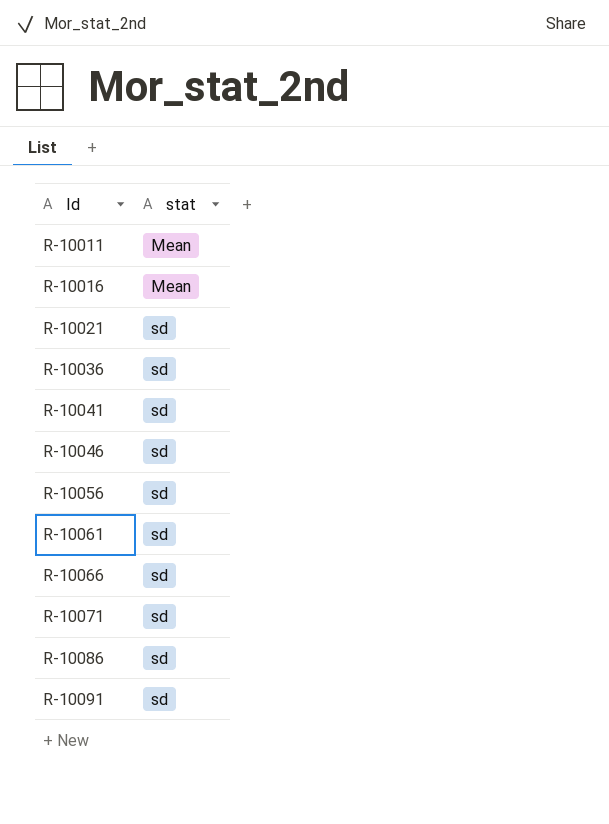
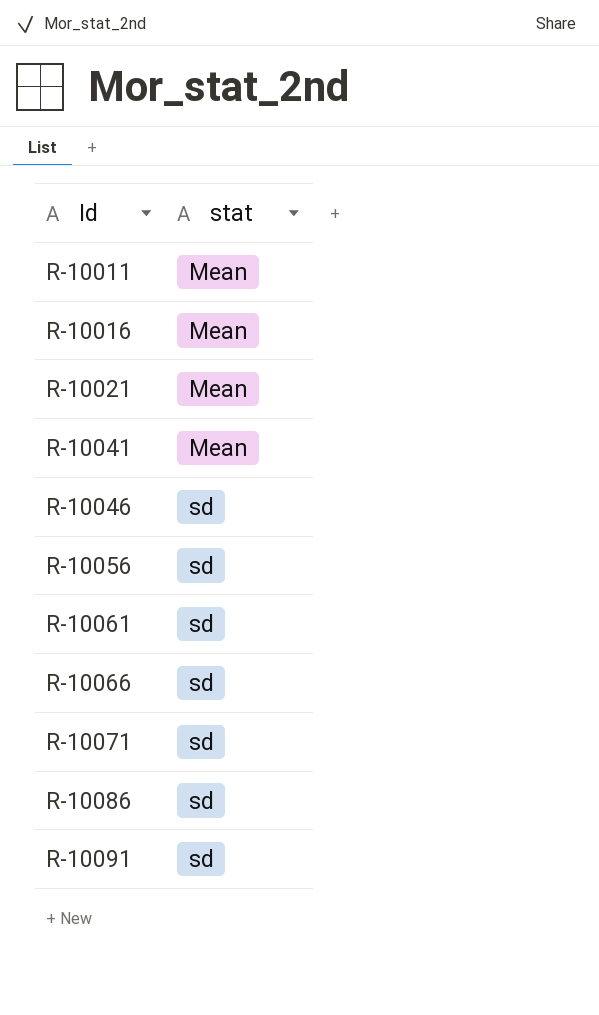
row R-10036: sd -> none
R-10021 | stat: sd -> Mean
R-10041 | stat: sd -> Mean

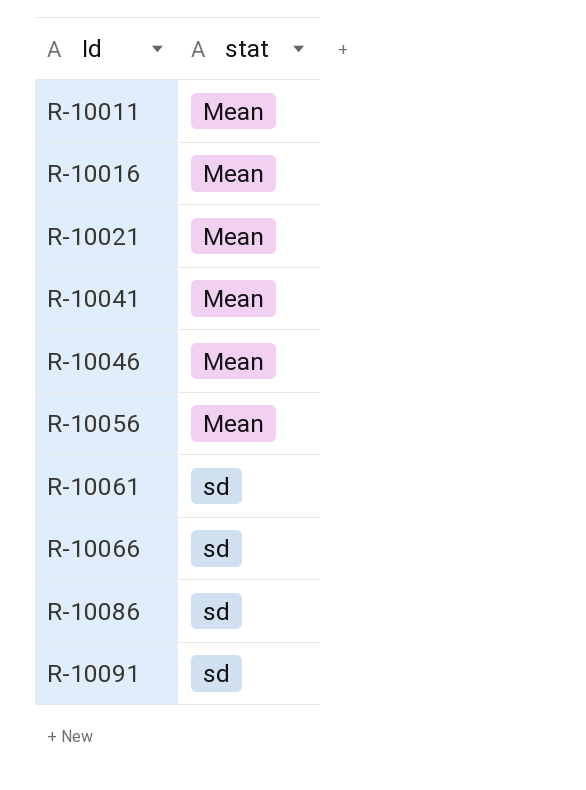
row R-10071: sd -> none
R-10046 | stat: sd -> Mean
R-10056 | stat: sd -> Mean

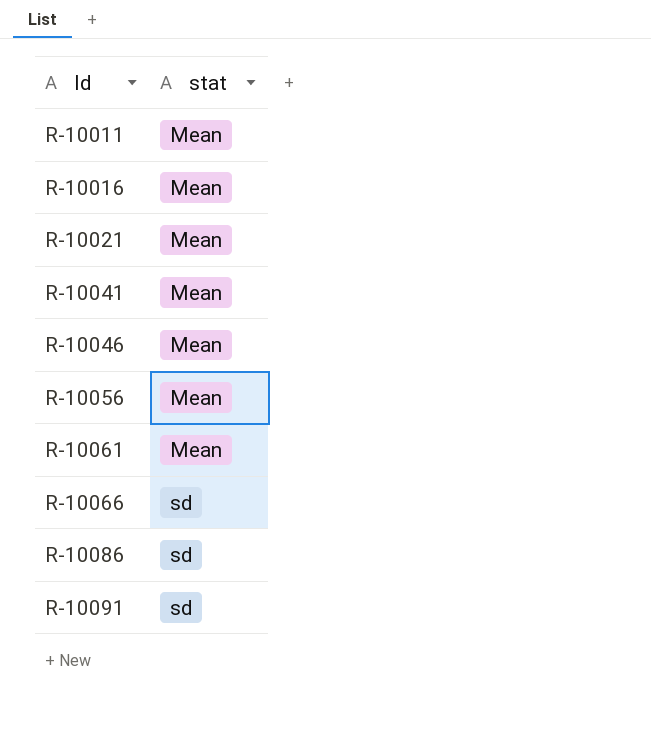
R-10061 | stat: sd -> Mean

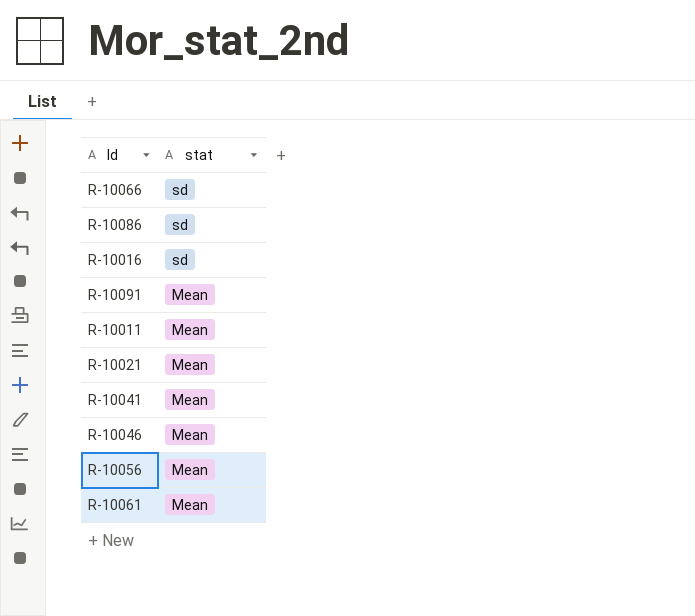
row order: Id ascending -> stat descending
R-10016 | stat: Mean -> sd
R-10091 | stat: sd -> Mean

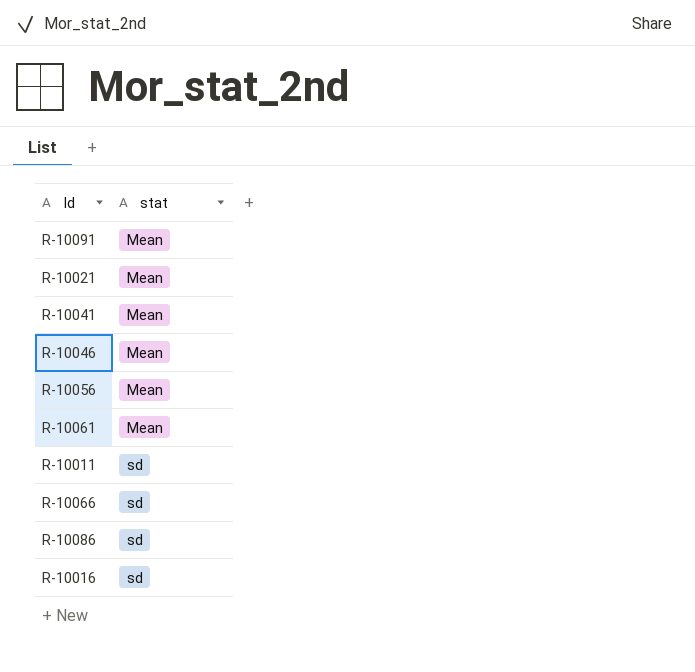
row order: stat descending -> stat ascending
R-10011 | stat: Mean -> sd

